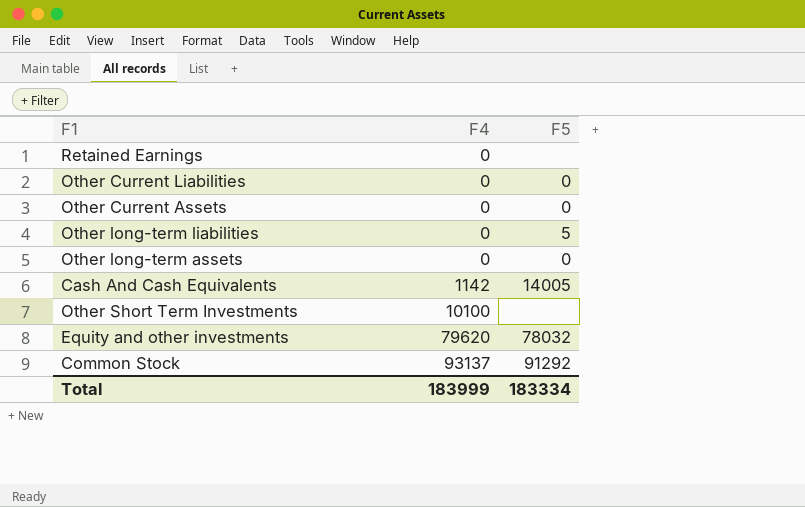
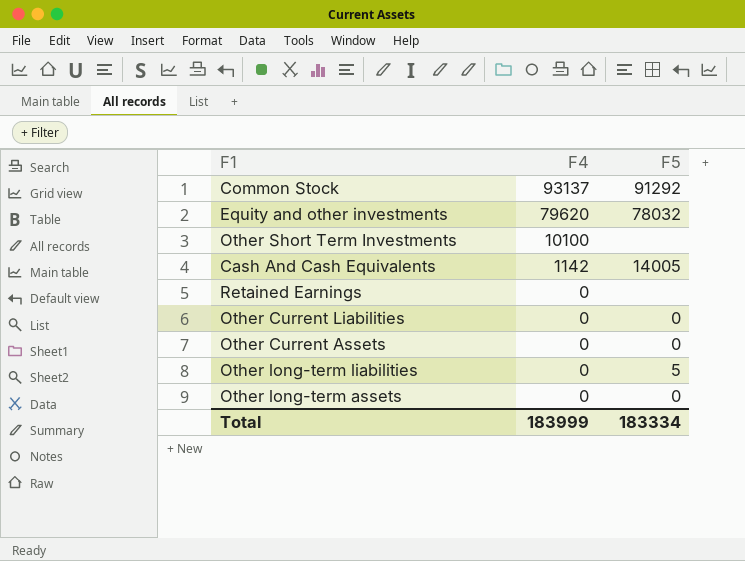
row order: F4 ascending -> F4 descending

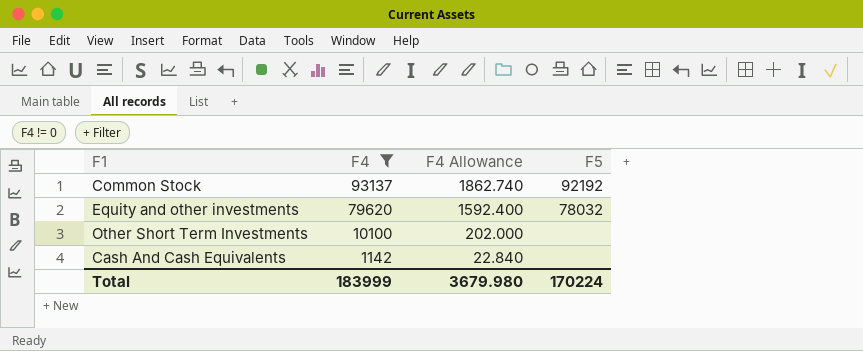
filter: none -> F4 != 0
column F4 Allowance | formula: none -> [F4] * 0.02
Common Stock | F5: 91292 -> 92192
Cash And Cash Equivalents | F5: 14005 -> none
Total | F5: 183334 -> 170224

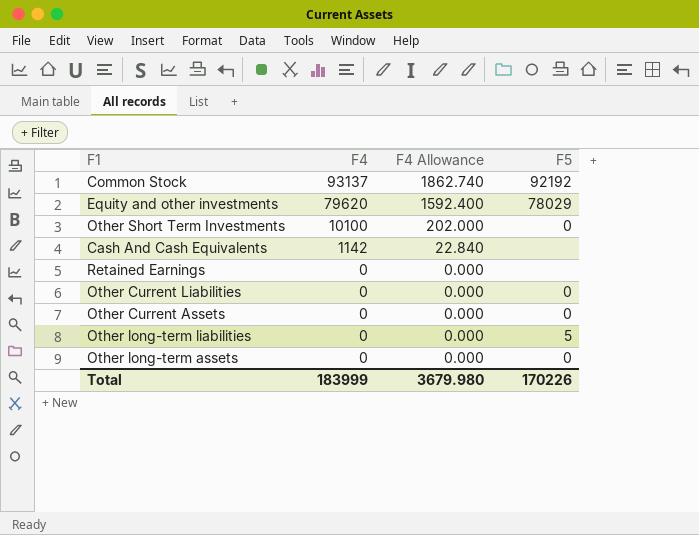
filter: F4 != 0 -> none
Equity and other investments | F5: 78032 -> 78029
Other Short Term Investments | F5: none -> 0
Total | F5: 170224 -> 170226

